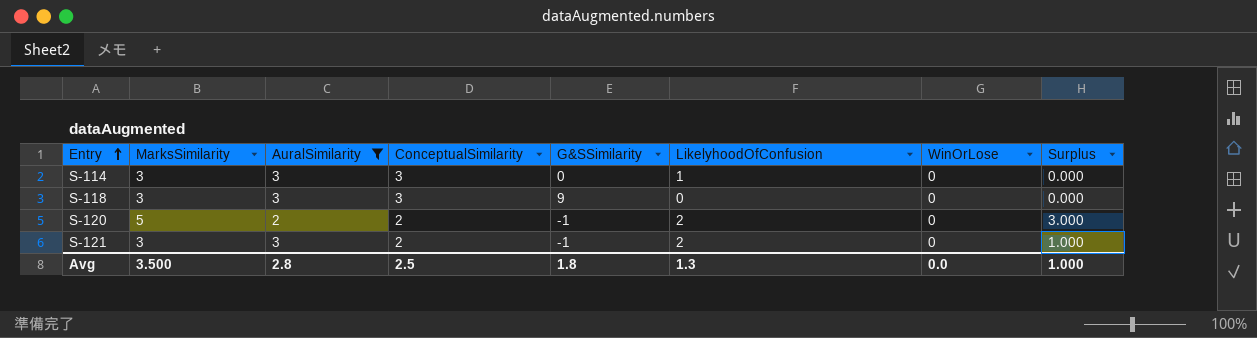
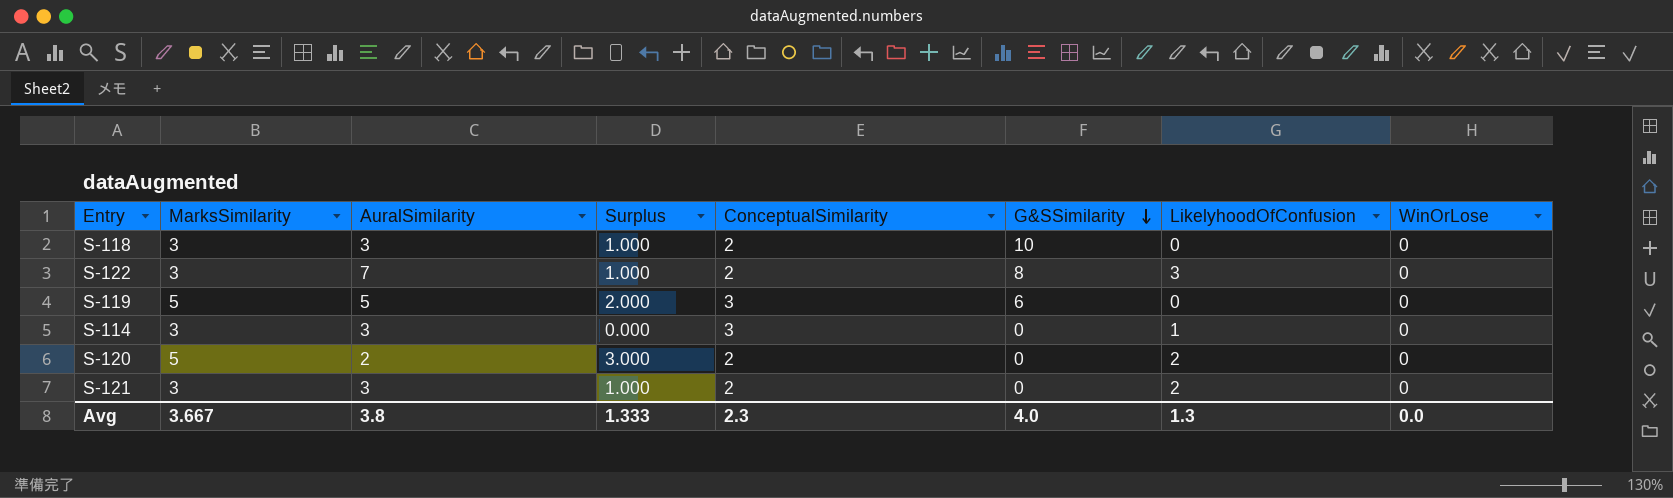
filter: AuralSimilarity <= 3 -> none
row order: Entry ascending -> G&SSimilarity descending
column Surplus | position: 8 -> 4
S-118 | Surplus: 0.000 -> 1.000
S-118 | ConceptualSimilarity: 3 -> 2
S-118 | G&SSimilarity: 9 -> 10
S-120 | G&SSimilarity: -1 -> 0
S-121 | G&SSimilarity: -1 -> 0
Avg | MarksSimilarity: 3.500 -> 3.667
Avg | AuralSimilarity: 2.8 -> 3.8
Avg | Surplus: 1.000 -> 1.333
Avg | ConceptualSimilarity: 2.5 -> 2.3
Avg | G&SSimilarity: 1.8 -> 4.0

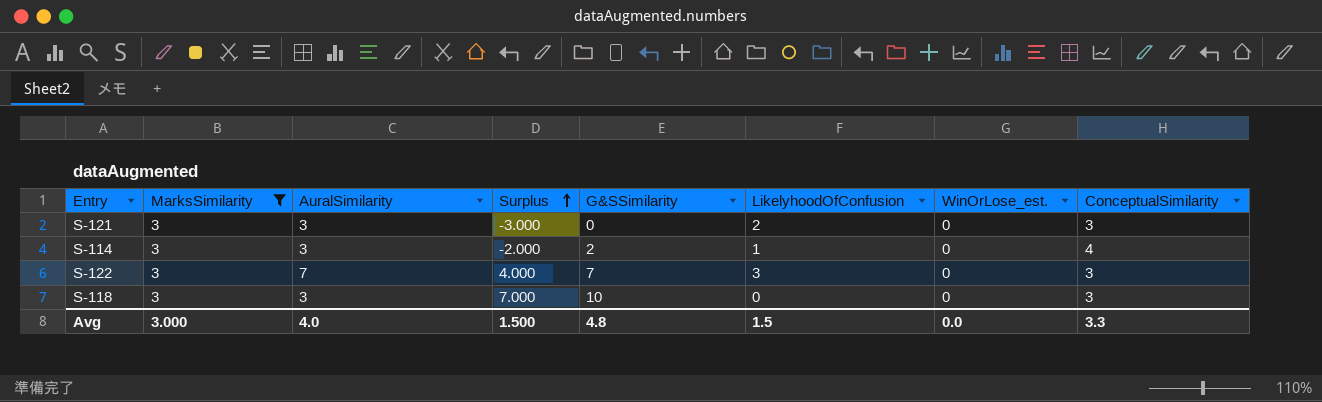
filter: none -> MarksSimilarity = 3
row order: G&SSimilarity descending -> Surplus ascending
column Surplus | formula: [MarksSimilarity] - [ConceptualSimilarity] -> [G&SSimilarity] - [ConceptualSimilarity]
column name: WinOrLose -> WinOrLose_est.
column ConceptualSimilarity | position: 5 -> 8
S-121 | ConceptualSimilarity: 2 -> 3
S-114 | G&SSimilarity: 0 -> 2
S-114 | ConceptualSimilarity: 3 -> 4
S-122 | G&SSimilarity: 8 -> 7
S-122 | ConceptualSimilarity: 2 -> 3
S-118 | ConceptualSimilarity: 2 -> 3
Avg | MarksSimilarity: 3.667 -> 3.000
Avg | AuralSimilarity: 3.8 -> 4.0
Avg | Surplus: 1.333 -> 1.500
Avg | G&SSimilarity: 4.0 -> 4.8
Avg | LikelyhoodOfConfusion: 1.3 -> 1.5
Avg | ConceptualSimilarity: 2.3 -> 3.3

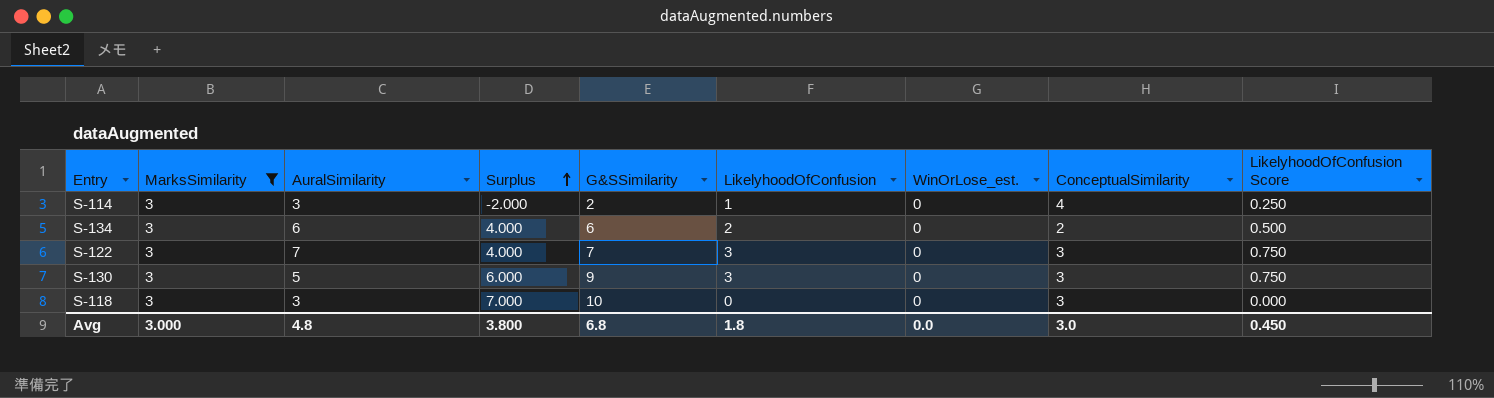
column LikelyhoodOfConfusion Score | formula: none -> [LikelyhoodOfConfusion] * 0.25
row S-121: 3 | 3 | -3.000 | 0 | 2 | 0 | 3 -> none
row S-134: none -> 3 | 6 | 4.000 | 6 | 2 | 0 | 2 | 0.500
row S-130: none -> 3 | 5 | 6.000 | 9 | 3 | 0 | 3 | 0.750
Avg | AuralSimilarity: 4.0 -> 4.8
Avg | Surplus: 1.500 -> 3.800
Avg | G&SSimilarity: 4.8 -> 6.8
Avg | LikelyhoodOfConfusion: 1.5 -> 1.8
Avg | ConceptualSimilarity: 3.3 -> 3.0

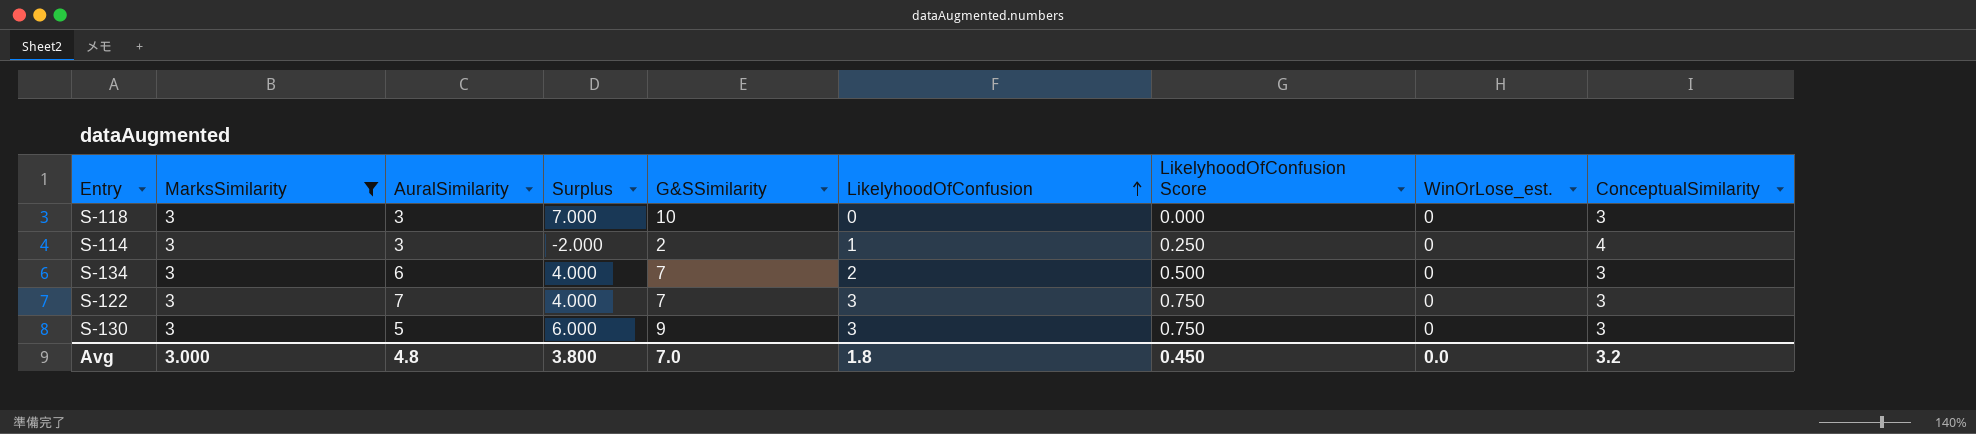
row order: Surplus ascending -> LikelyhoodOfConfusion ascending
column LikelyhoodOfConfusion Score | position: 9 -> 7
S-134 | G&SSimilarity: 6 -> 7
S-134 | ConceptualSimilarity: 2 -> 3
Avg | G&SSimilarity: 6.8 -> 7.0
Avg | ConceptualSimilarity: 3.0 -> 3.2

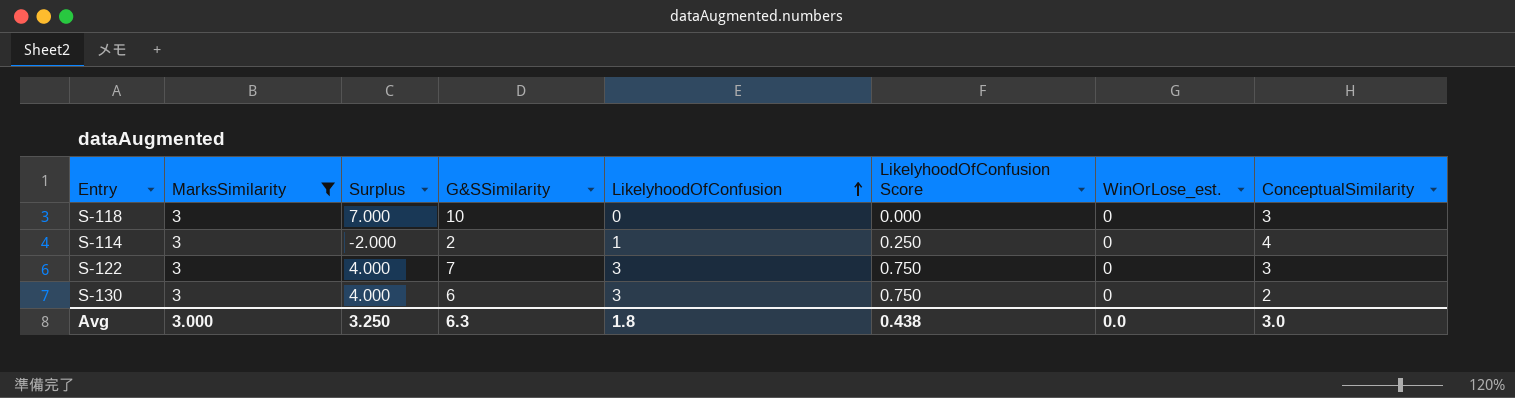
column AuralSimilarity | position: 3 -> none
row S-134: 3 | 6 | 4.000 | 7 | 2 | 0.500 | 0 | 3 -> none
S-130 | Surplus: 6.000 -> 4.000
S-130 | G&SSimilarity: 9 -> 6
S-130 | ConceptualSimilarity: 3 -> 2
Avg | Surplus: 3.800 -> 3.250
Avg | G&SSimilarity: 7.0 -> 6.3
Avg | LikelyhoodOfConfusion Score: 0.450 -> 0.438
Avg | ConceptualSimilarity: 3.2 -> 3.0

